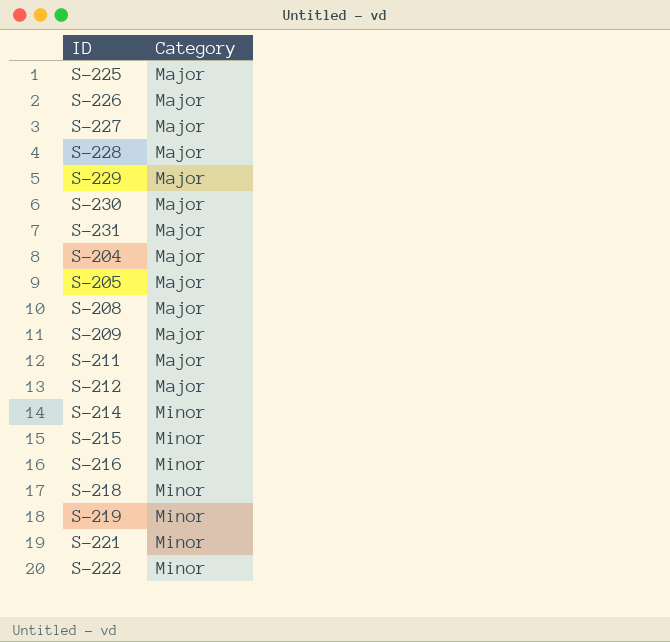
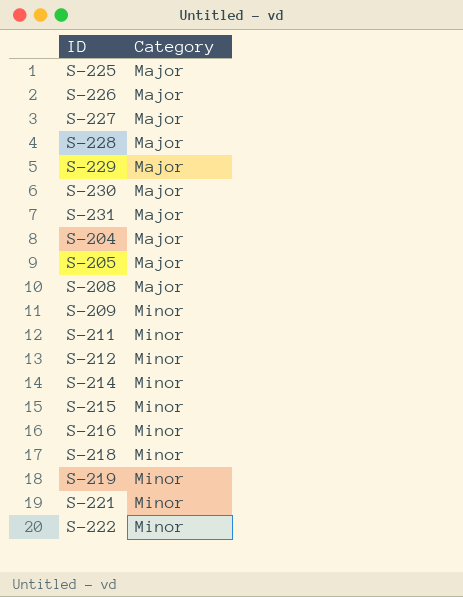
S-209 | Category: Major -> Minor
S-211 | Category: Major -> Minor
S-212 | Category: Major -> Minor

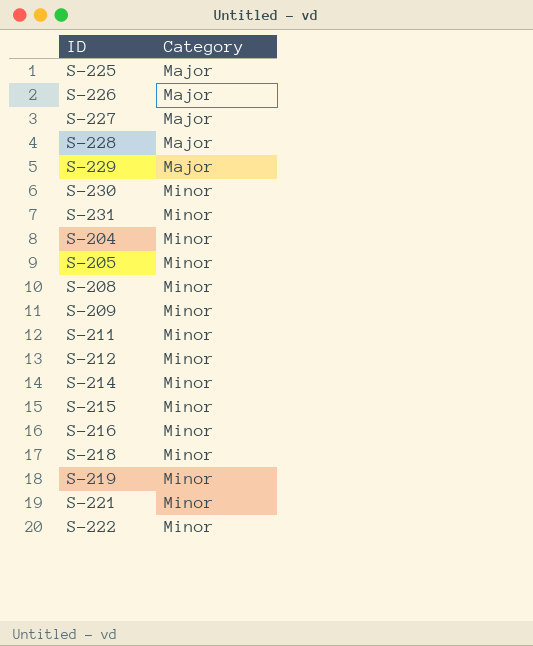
S-230 | Category: Major -> Minor
S-231 | Category: Major -> Minor
S-204 | Category: Major -> Minor
S-205 | Category: Major -> Minor
S-208 | Category: Major -> Minor

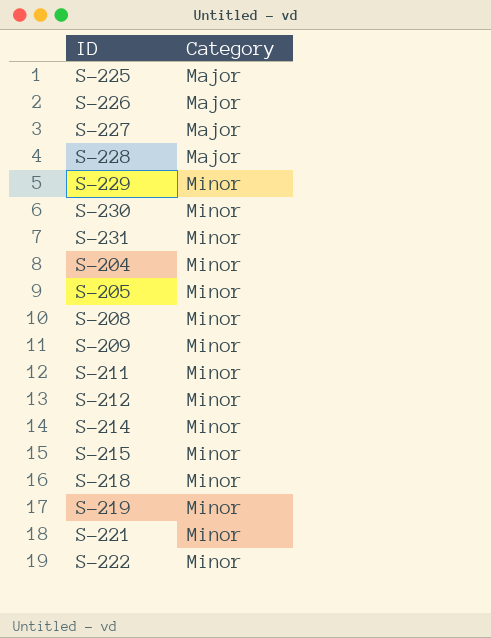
row S-216: Minor -> none
S-229 | Category: Major -> Minor

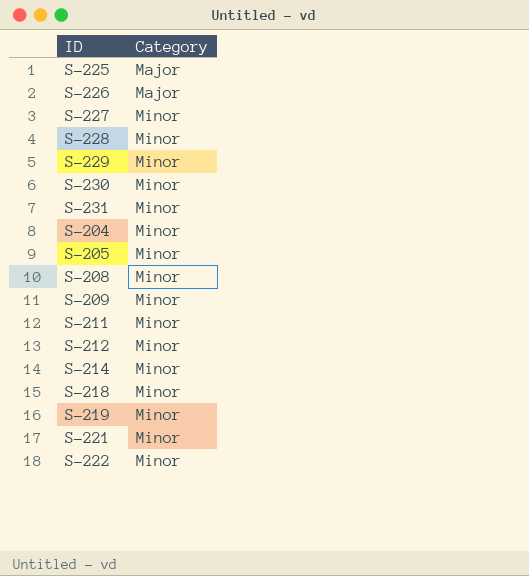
row S-215: Minor -> none
S-227 | Category: Major -> Minor
S-228 | Category: Major -> Minor

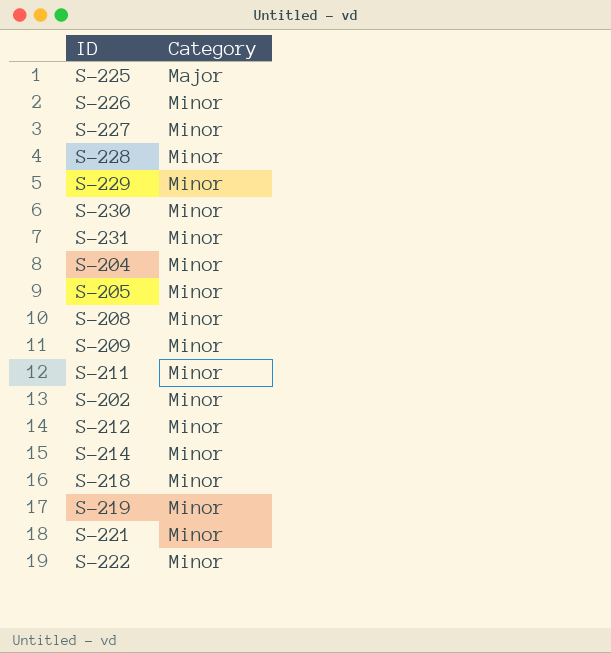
S-226 | Category: Major -> Minor
row S-202: none -> Minor

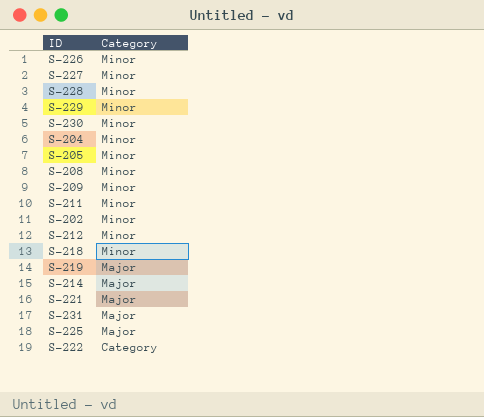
row order: Category ascending -> Category descending
S-219 | Category: Minor -> Major
S-214 | Category: Minor -> Major
S-221 | Category: Minor -> Major
S-231 | Category: Minor -> Major
S-222 | Category: Minor -> Category

